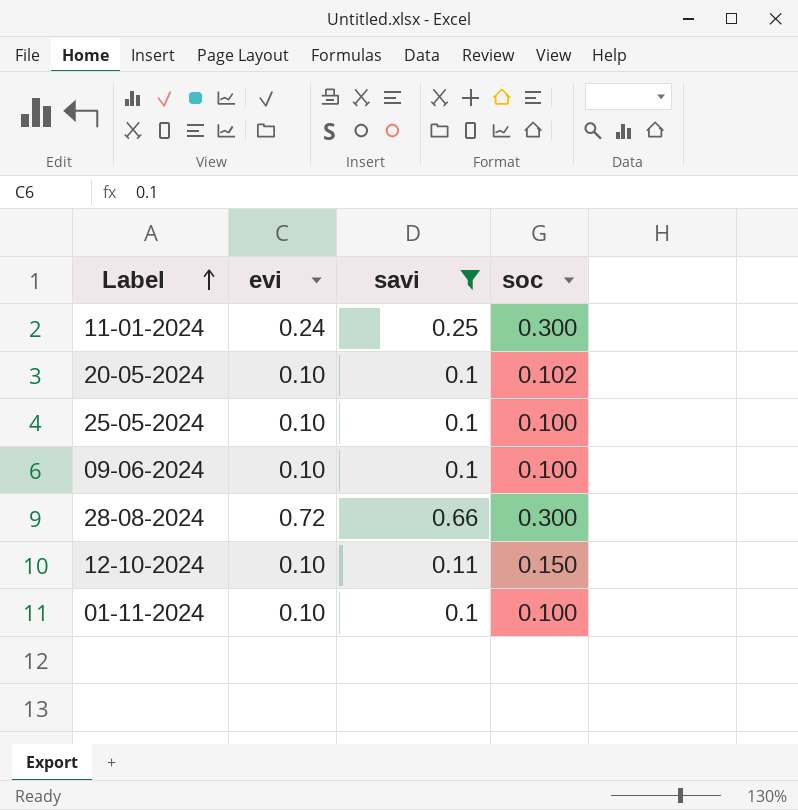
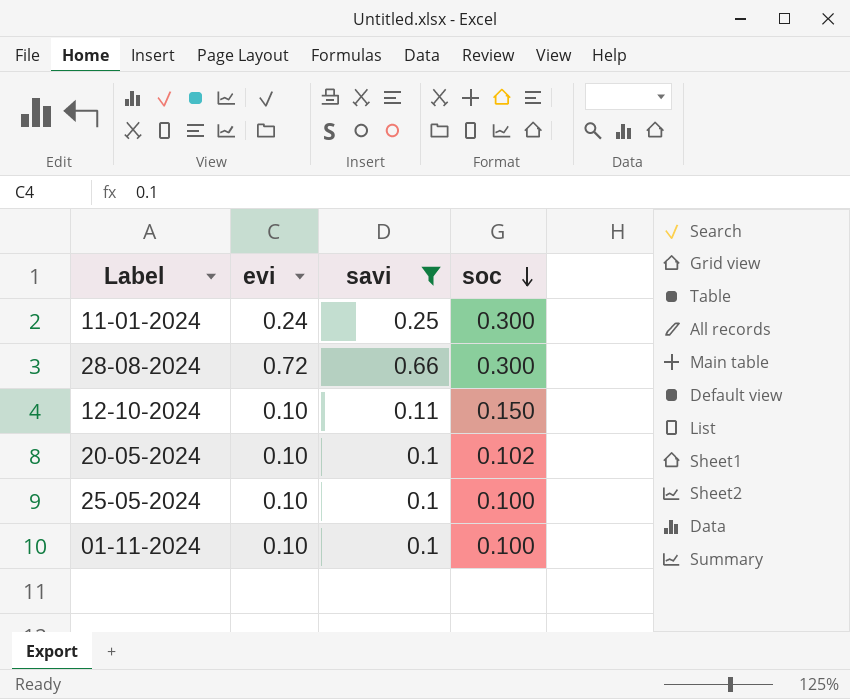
row order: Label ascending -> soc descending
row 09-06-2024: 0.10 | 0.1 | 0.100 -> none

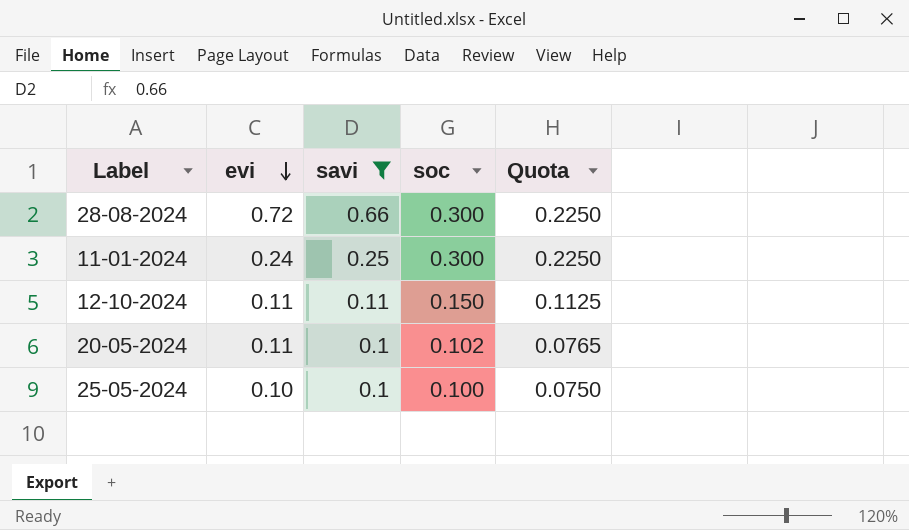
row order: soc descending -> evi descending
column Quota | formula: none -> [soc] * 0.75
row 01-11-2024: 0.10 | 0.1 | 0.100 -> none
12-10-2024 | evi: 0.10 -> 0.11
20-05-2024 | evi: 0.10 -> 0.11

